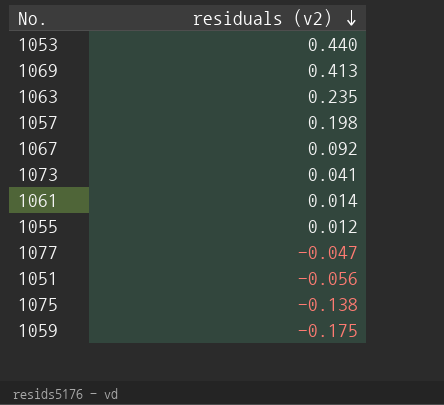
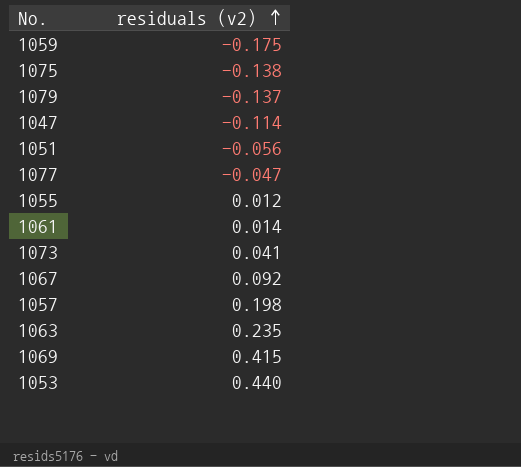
row order: residuals (v2) descending -> residuals (v2) ascending
row 1079: none -> -0.137
row 1047: none -> -0.114
1069 | residuals (v2): 0.413 -> 0.415

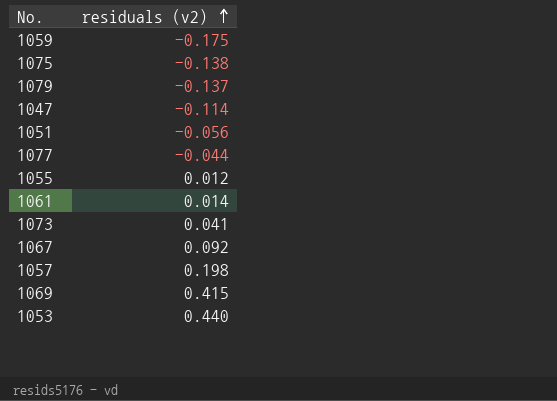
row 1063: 0.235 -> none
1077 | residuals (v2): -0.047 -> -0.044

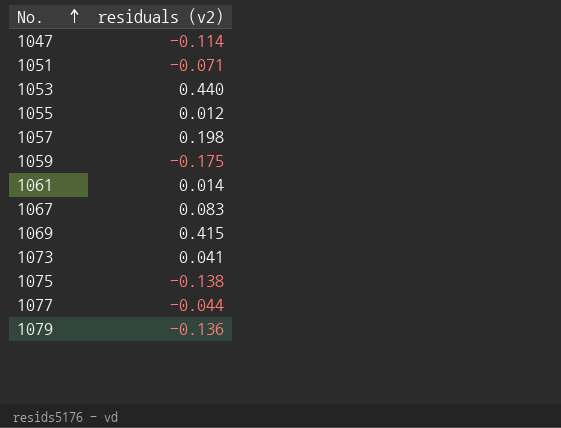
row order: residuals (v2) ascending -> No. ascending
1051 | residuals (v2): -0.056 -> -0.071
1067 | residuals (v2): 0.092 -> 0.083
1079 | residuals (v2): -0.137 -> -0.136

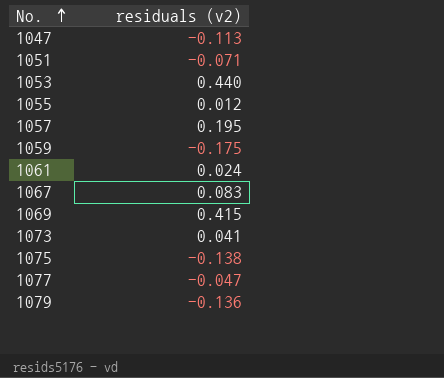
1047 | residuals (v2): -0.114 -> -0.113
1057 | residuals (v2): 0.198 -> 0.195
1061 | residuals (v2): 0.014 -> 0.024
1077 | residuals (v2): -0.044 -> -0.047

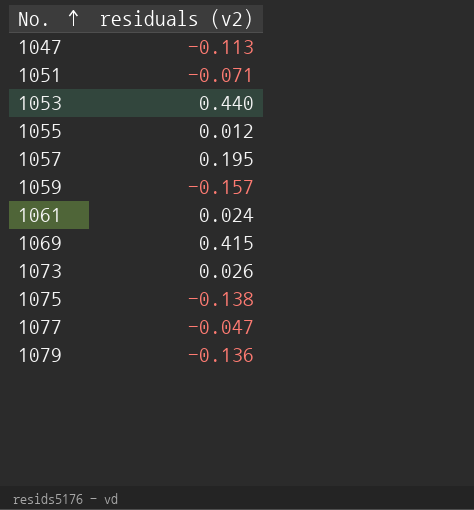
row 1067: 0.083 -> none
1059 | residuals (v2): -0.175 -> -0.157
1073 | residuals (v2): 0.041 -> 0.026

